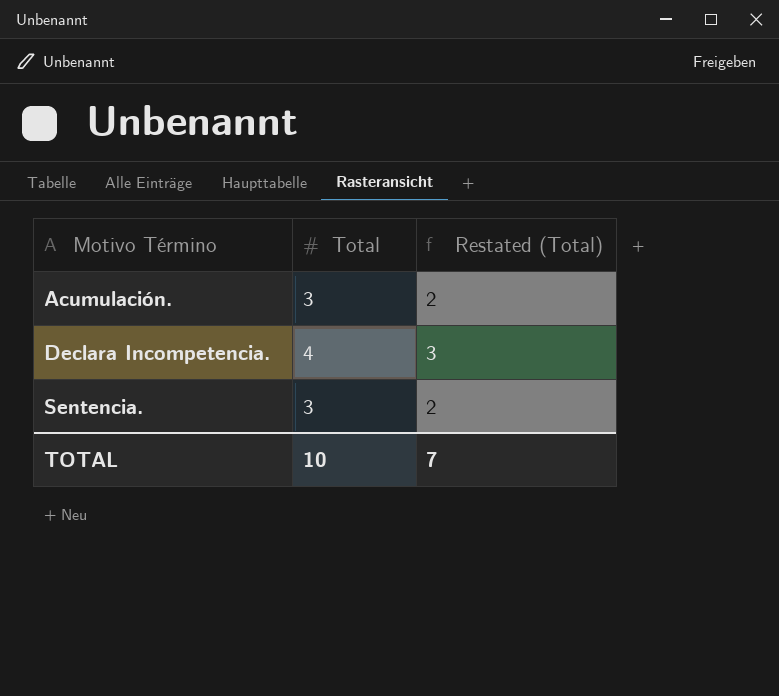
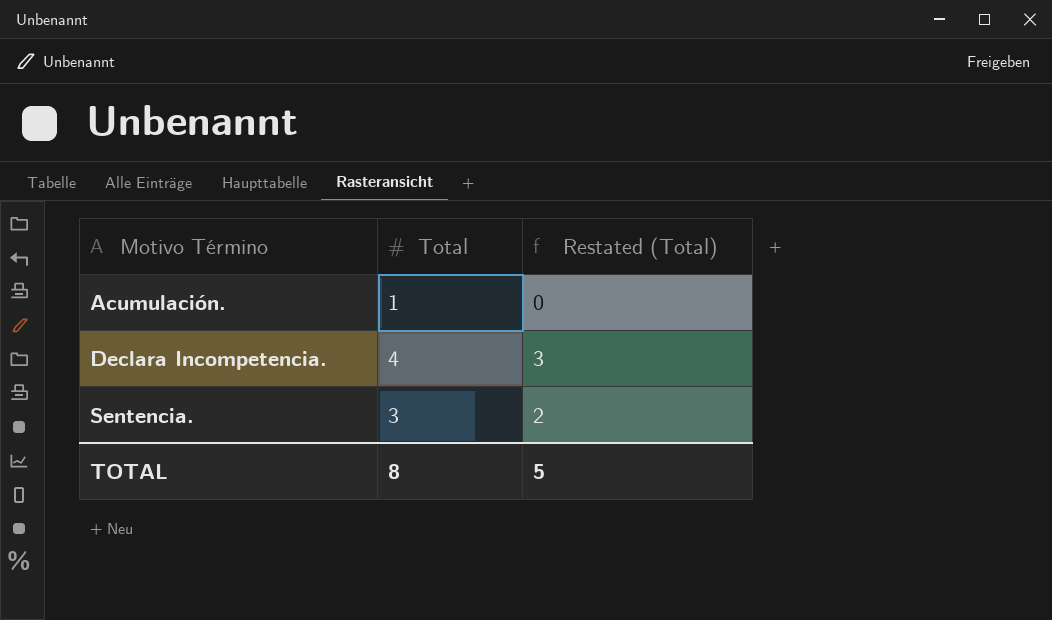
Acumulación. | Total: 3 -> 1
Acumulación. | Restated (Total): 2 -> 0
TOTAL | Total: 10 -> 8
TOTAL | Restated (Total): 7 -> 5

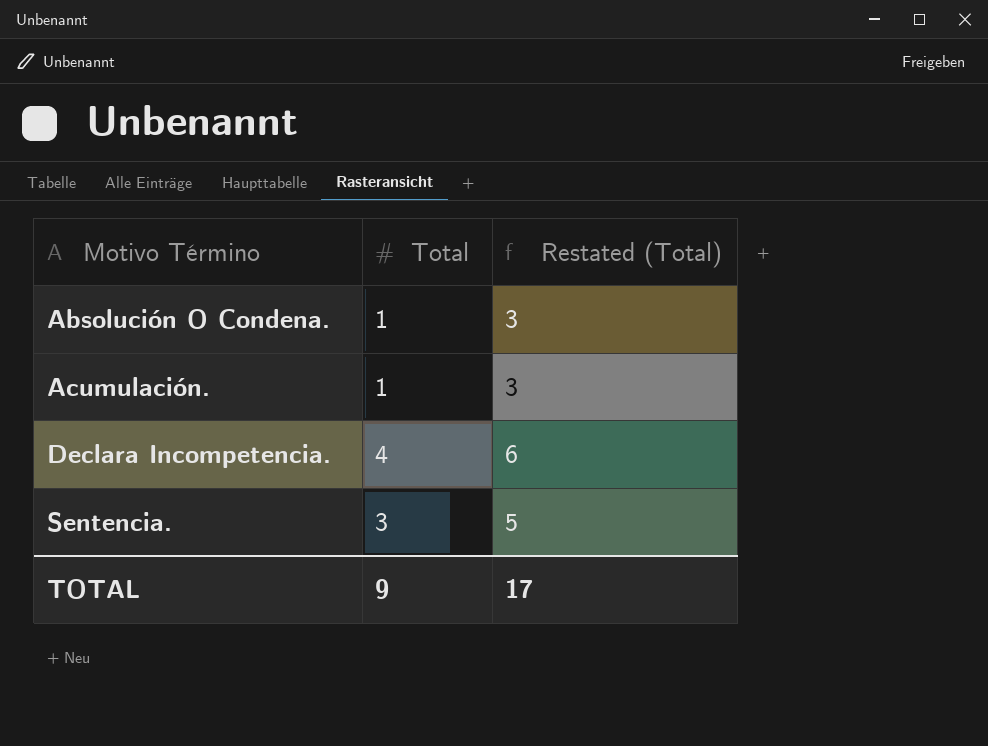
column Restated (Total) | formula: [Total] - 1 -> [Total] + 2
row Absolución O Condena.: none -> 1 | 3
TOTAL | Total: 8 -> 9
TOTAL | Restated (Total): 5 -> 17

